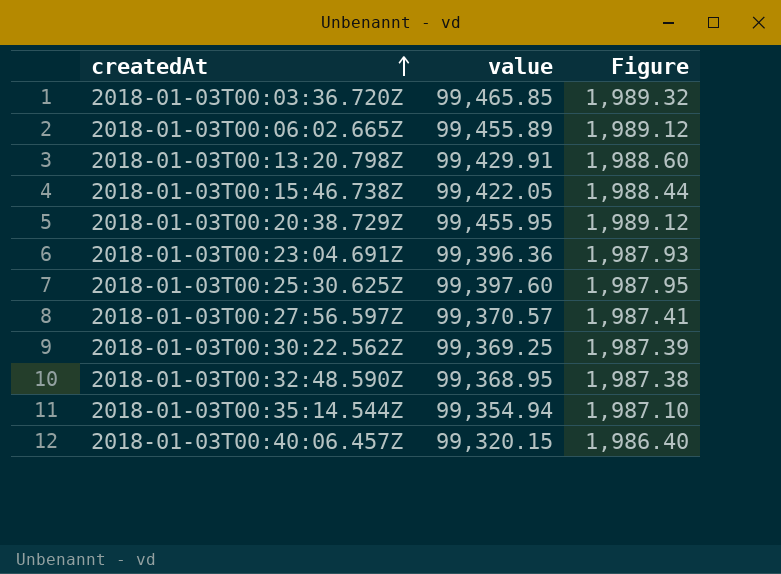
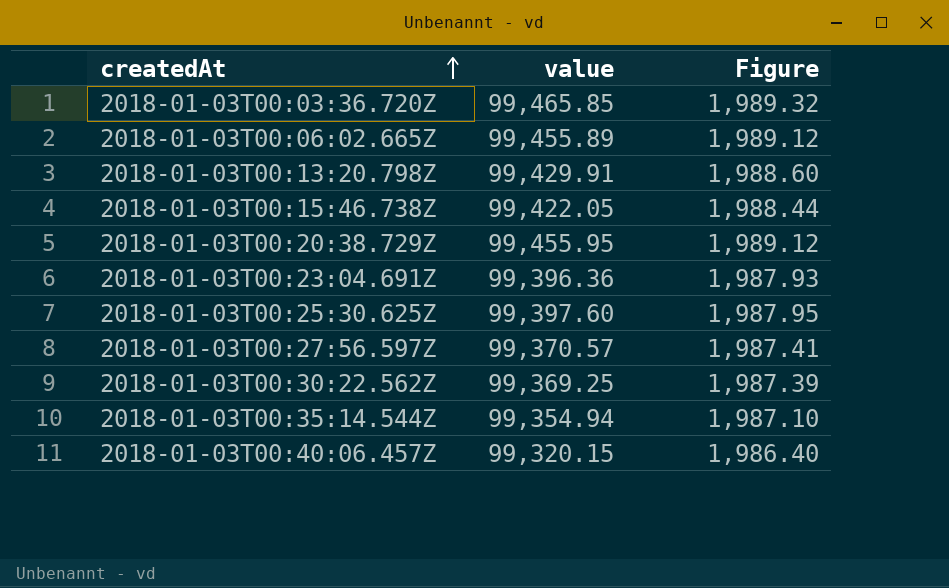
row 2018-01-03T00:32:48.590Z: 99,368.95 | 1,987.38 -> none

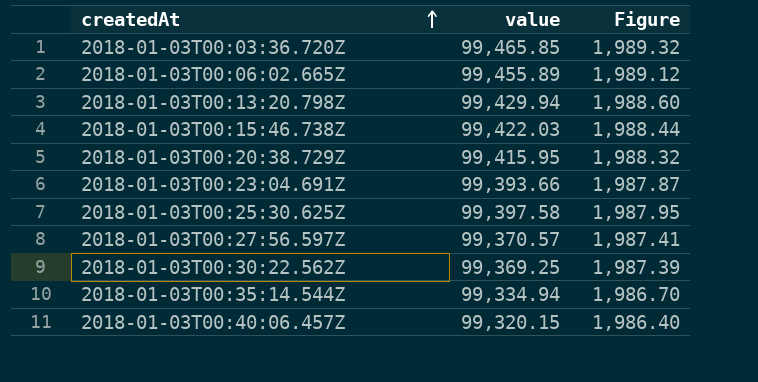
2018-01-03T00:13:20.798Z | value: 99,429.91 -> 99,429.94
2018-01-03T00:15:46.738Z | value: 99,422.05 -> 99,422.03
2018-01-03T00:20:38.729Z | value: 99,455.95 -> 99,415.95
2018-01-03T00:20:38.729Z | Figure: 1,989.12 -> 1,988.32
2018-01-03T00:23:04.691Z | value: 99,396.36 -> 99,393.66
2018-01-03T00:23:04.691Z | Figure: 1,987.93 -> 1,987.87
2018-01-03T00:25:30.625Z | value: 99,397.60 -> 99,397.58
2018-01-03T00:35:14.544Z | value: 99,354.94 -> 99,334.94
2018-01-03T00:35:14.544Z | Figure: 1,987.10 -> 1,986.70

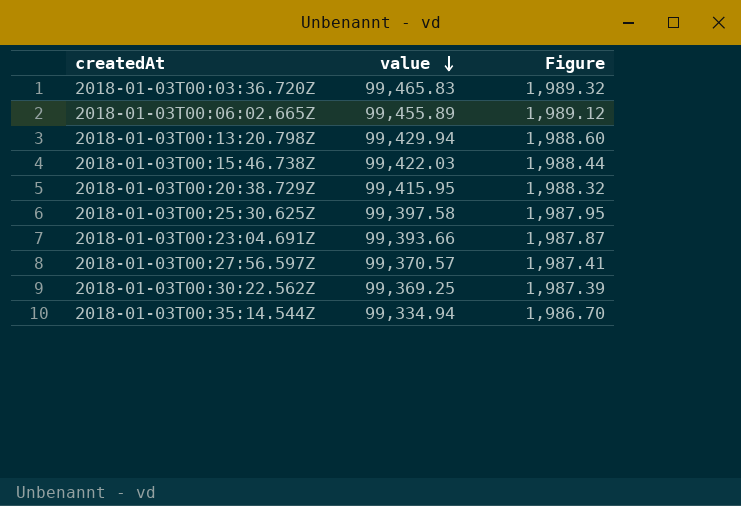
row order: createdAt ascending -> value descending
row 2018-01-03T00:40:06.457Z: 99,320.15 | 1,986.40 -> none
2018-01-03T00:03:36.720Z | value: 99,465.85 -> 99,465.83

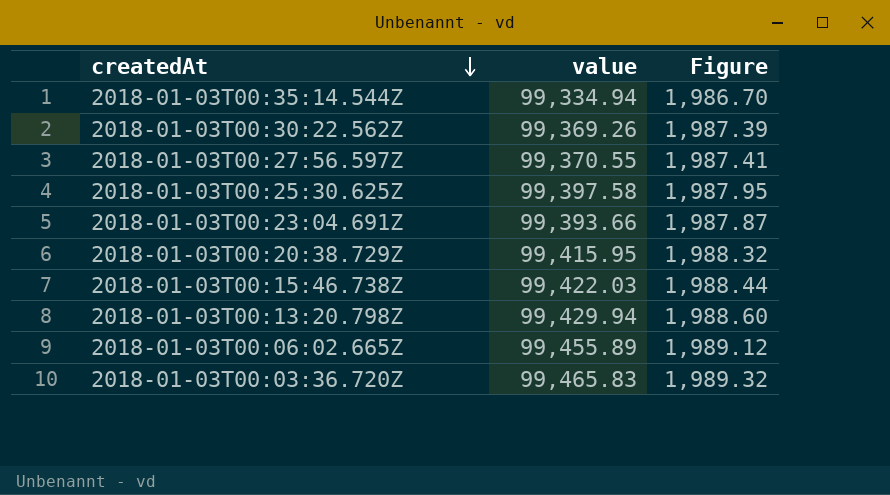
row order: value descending -> createdAt descending
2018-01-03T00:30:22.562Z | value: 99,369.25 -> 99,369.26
2018-01-03T00:27:56.597Z | value: 99,370.57 -> 99,370.55

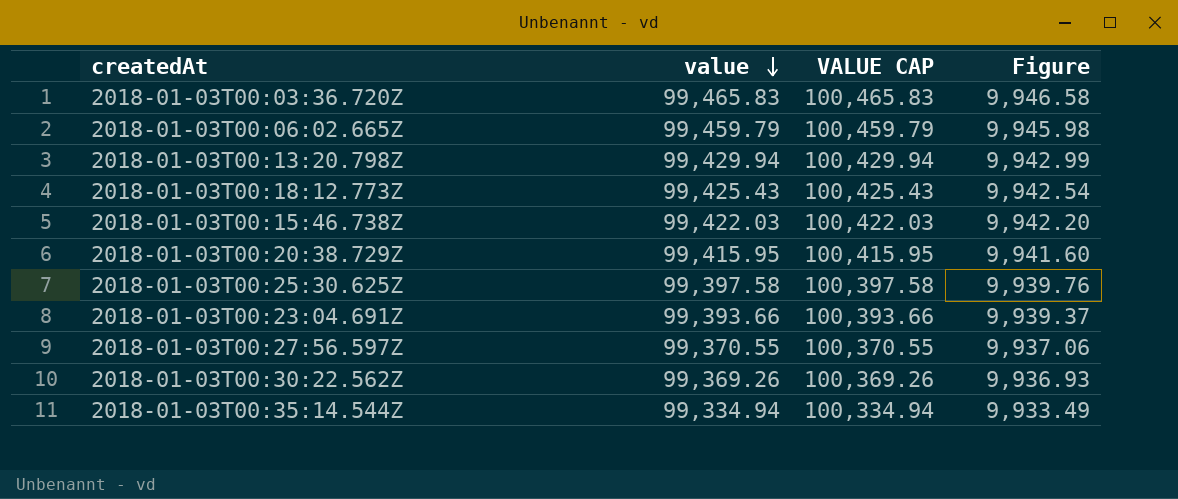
row order: createdAt descending -> value descending
column VALUE CAP | formula: none -> [value] + 1000
column Figure | formula: [value] * 0.02 -> [value] * 0.1
2018-01-03T00:06:02.665Z | value: 99,455.89 -> 99,459.79
row 2018-01-03T00:18:12.773Z: none -> 99,425.43 | 100,425.43 | 9,942.54

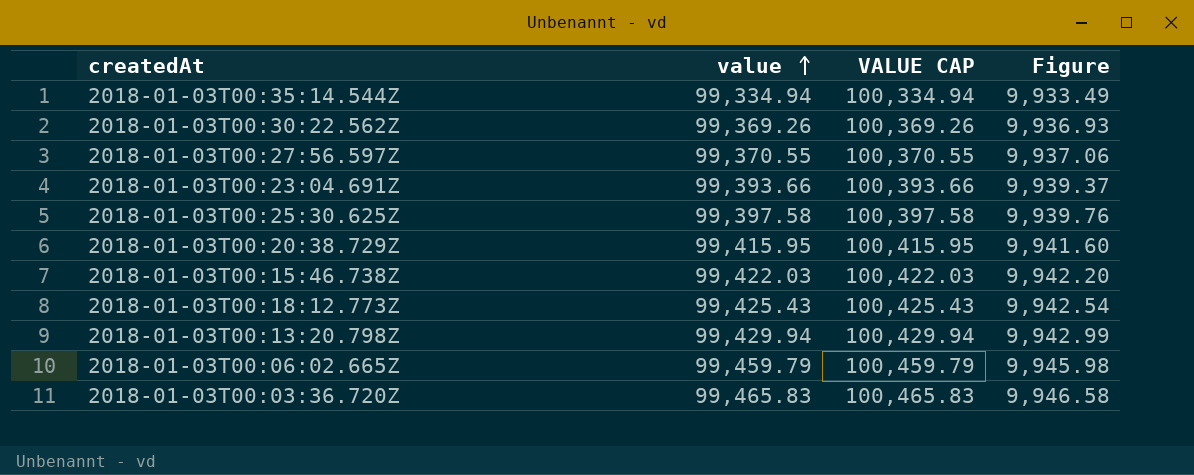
row order: value descending -> value ascending

